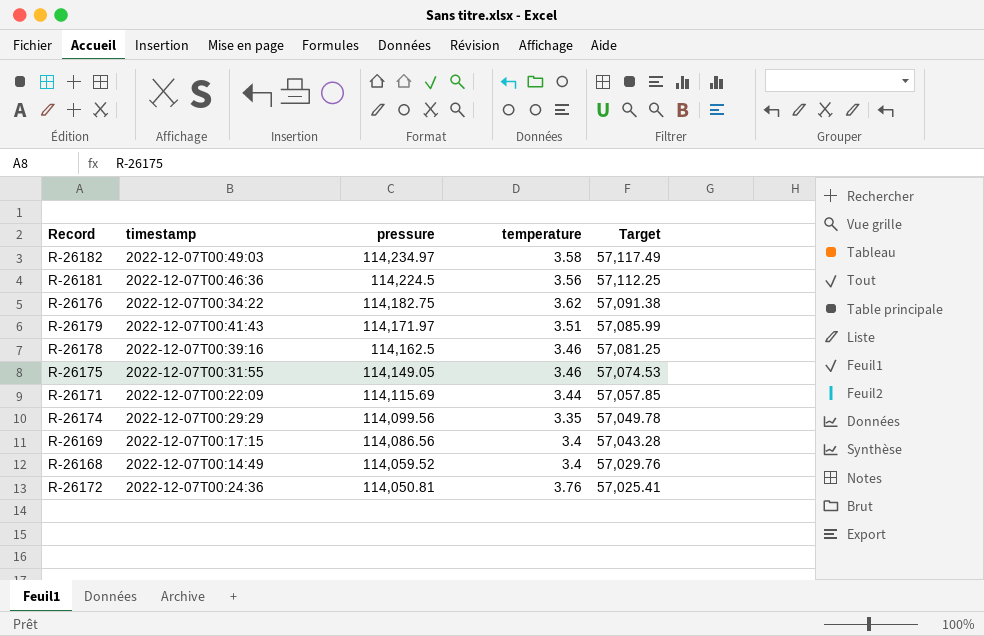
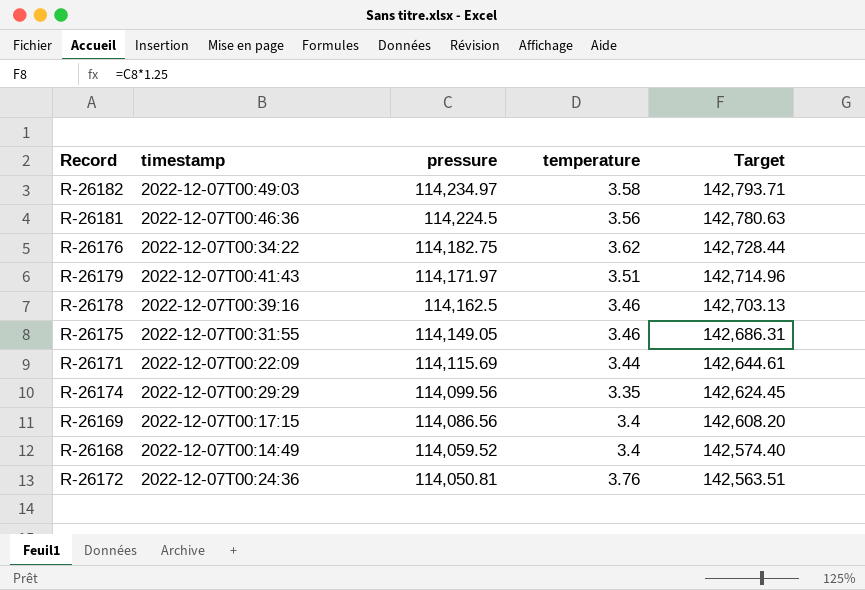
column Target | formula: [pressure] * 0.5 -> [pressure] * 1.25

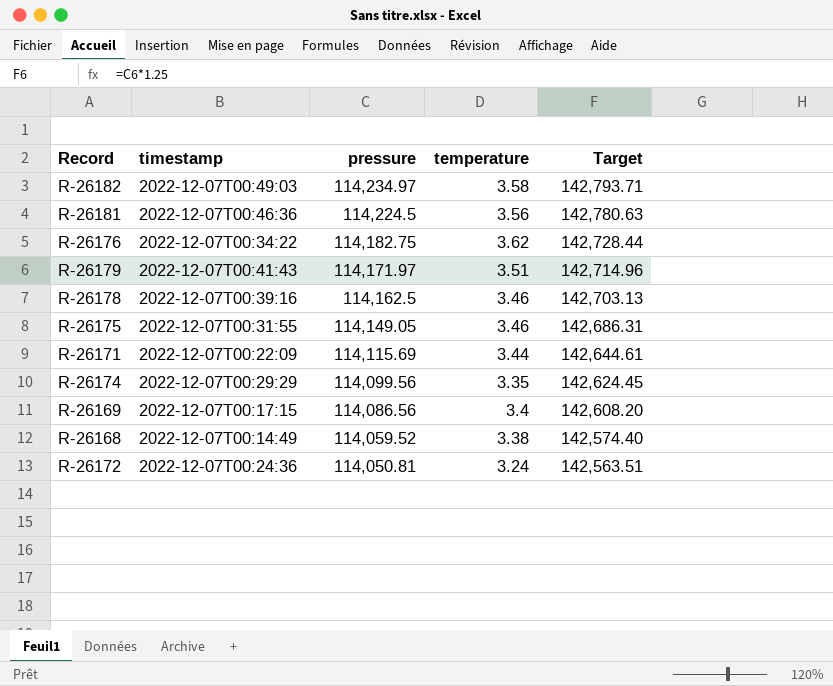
R-26168 | temperature: 3.4 -> 3.38
R-26172 | temperature: 3.76 -> 3.24

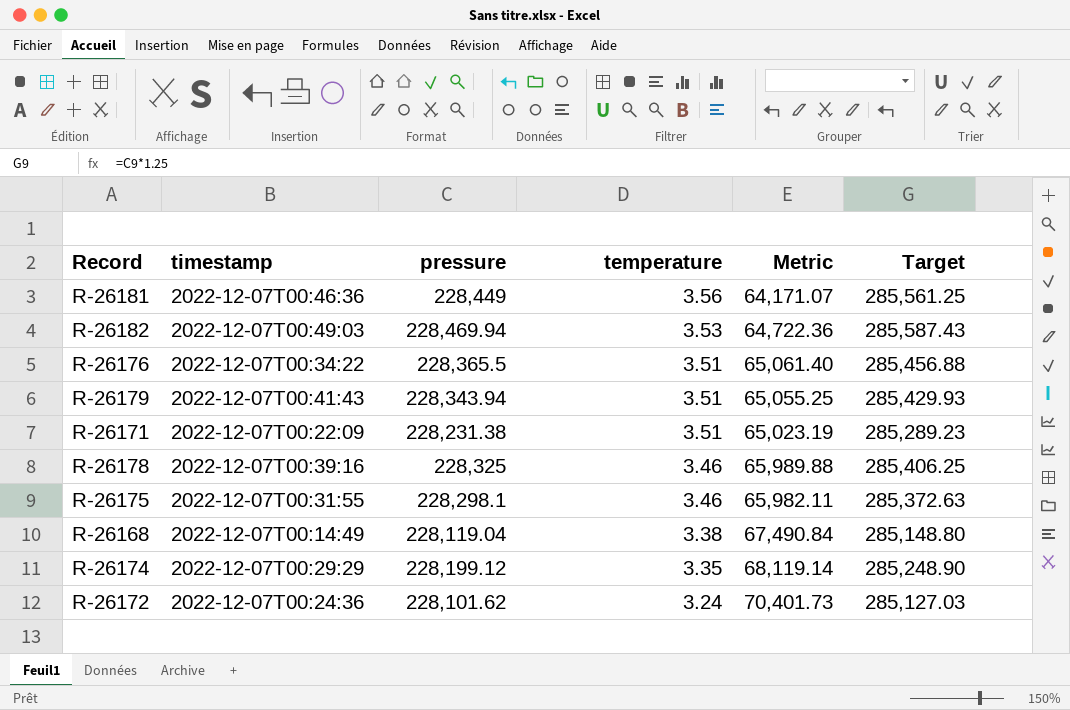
row order: pressure descending -> temperature descending
column Metric | formula: none -> [pressure] / [temperature]
row R-26169: 2022-12-07T00:17:15 | 114,086.56 | 3.4 | 142,608.20 -> none
R-26181 | pressure: 114,224.5 -> 228,449
R-26181 | Target: 142,780.63 -> 285,561.25
R-26182 | pressure: 114,234.97 -> 228,469.94
R-26182 | temperature: 3.58 -> 3.53
R-26182 | Target: 142,793.71 -> 285,587.43
R-26176 | pressure: 114,182.75 -> 228,365.5
R-26176 | temperature: 3.62 -> 3.51
R-26176 | Target: 142,728.44 -> 285,456.88
R-26179 | pressure: 114,171.97 -> 228,343.94
R-26179 | Target: 142,714.96 -> 285,429.93
R-26171 | pressure: 114,115.69 -> 228,231.38
R-26171 | temperature: 3.44 -> 3.51
R-26171 | Target: 142,644.61 -> 285,289.23
R-26178 | pressure: 114,162.5 -> 228,325
R-26178 | Target: 142,703.13 -> 285,406.25
R-26175 | pressure: 114,149.05 -> 228,298.1
R-26175 | Target: 142,686.31 -> 285,372.63
R-26168 | pressure: 114,059.52 -> 228,119.04
R-26168 | Target: 142,574.40 -> 285,148.80
R-26174 | pressure: 114,099.56 -> 228,199.12
R-26174 | Target: 142,624.45 -> 285,248.90
R-26172 | pressure: 114,050.81 -> 228,101.62
R-26172 | Target: 142,563.51 -> 285,127.03

